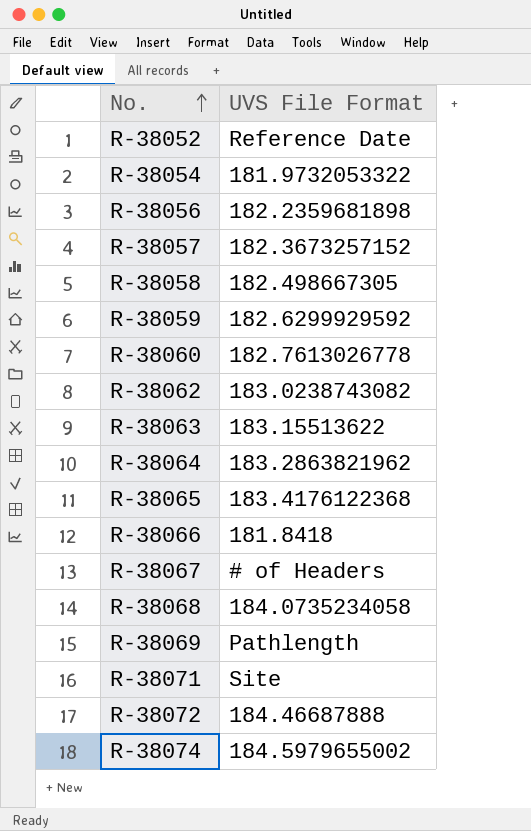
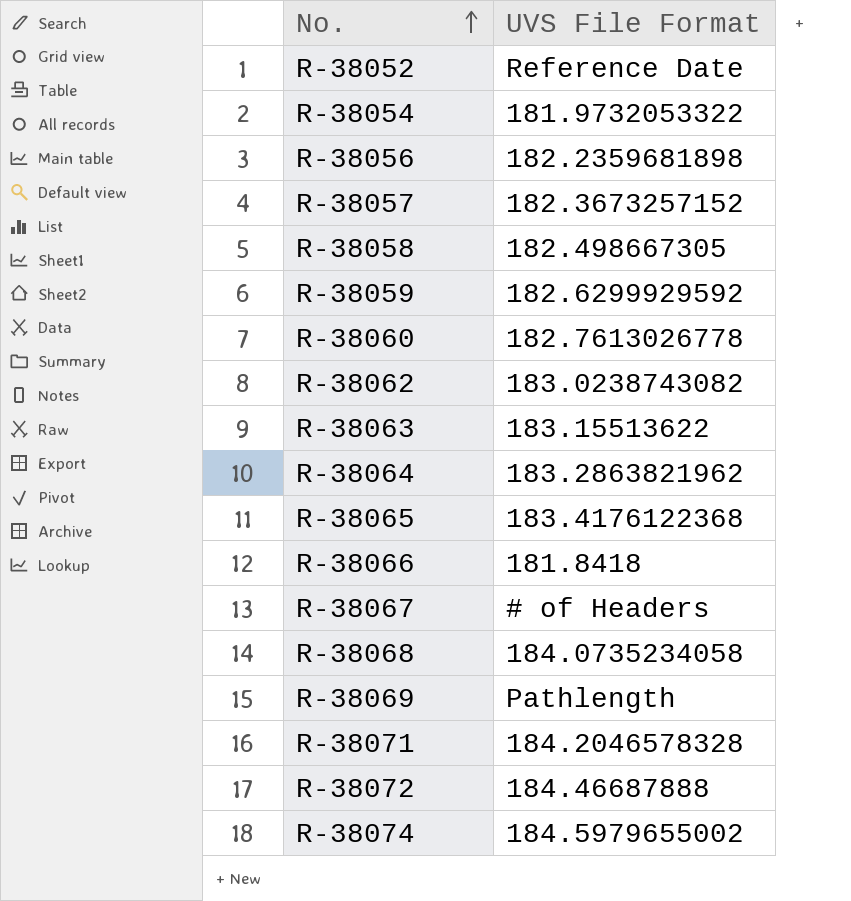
R-38071 | UVS File Format: Site -> 184.2046578328

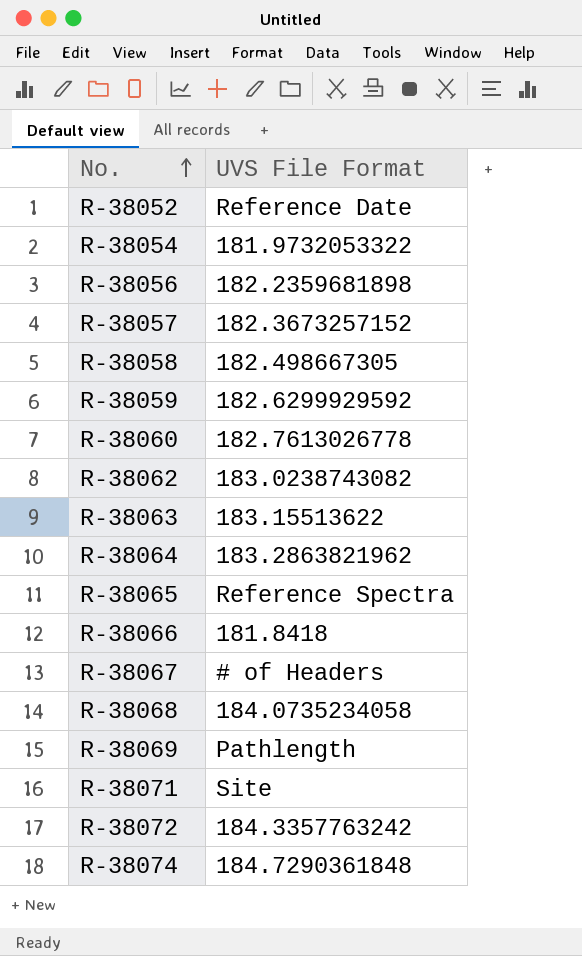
R-38065 | UVS File Format: 183.4176122368 -> Reference Spectra
R-38071 | UVS File Format: 184.2046578328 -> Site
R-38072 | UVS File Format: 184.46687888 -> 184.3357763242
R-38074 | UVS File Format: 184.5979655002 -> 184.7290361848

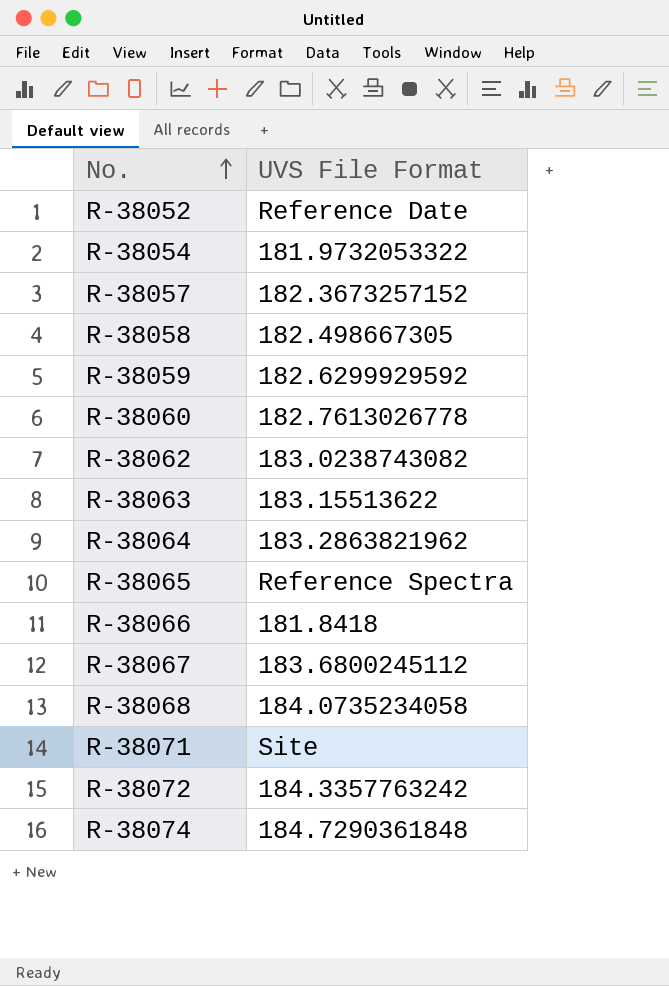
row R-38056: 182.2359681898 -> none
row R-38069: Pathlength -> none
R-38067 | UVS File Format: # of Headers -> 183.6800245112

